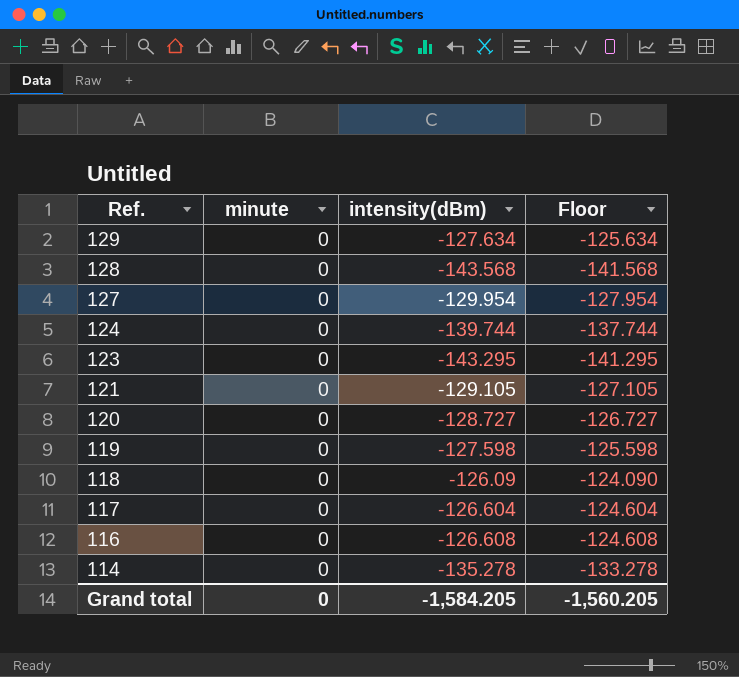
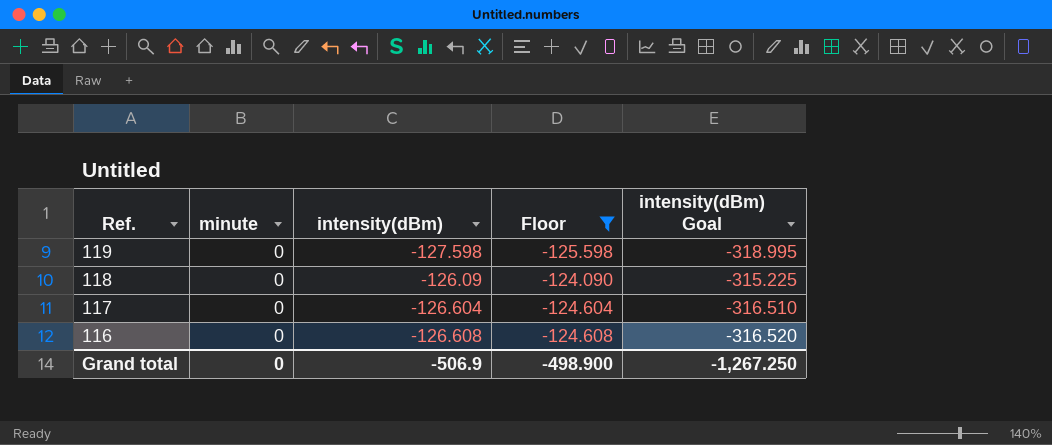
filter: none -> Floor >= -125.598
column intensity(dBm) Goal | formula: none -> [intensity(dBm)] * 2.5
Grand total | intensity(dBm): -1,584.205 -> -506.9
Grand total | Floor: -1,560.205 -> -498.900

